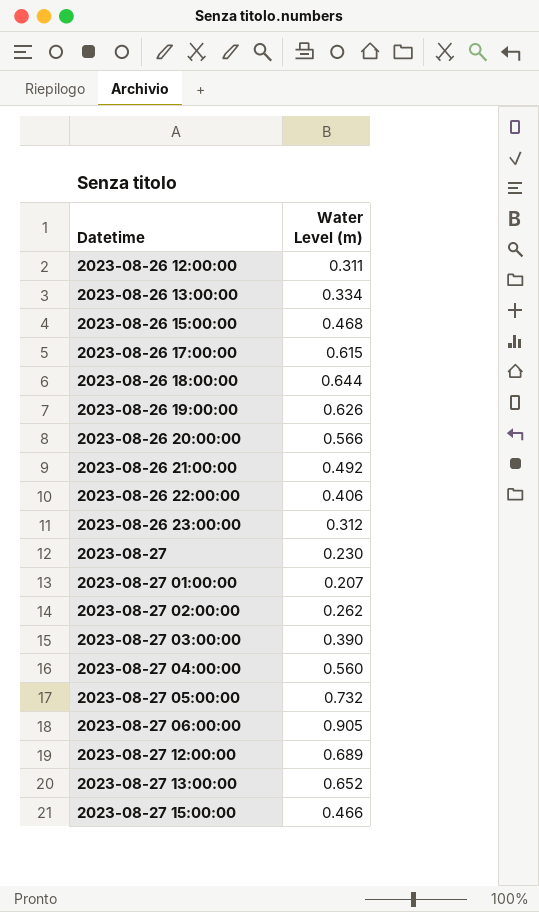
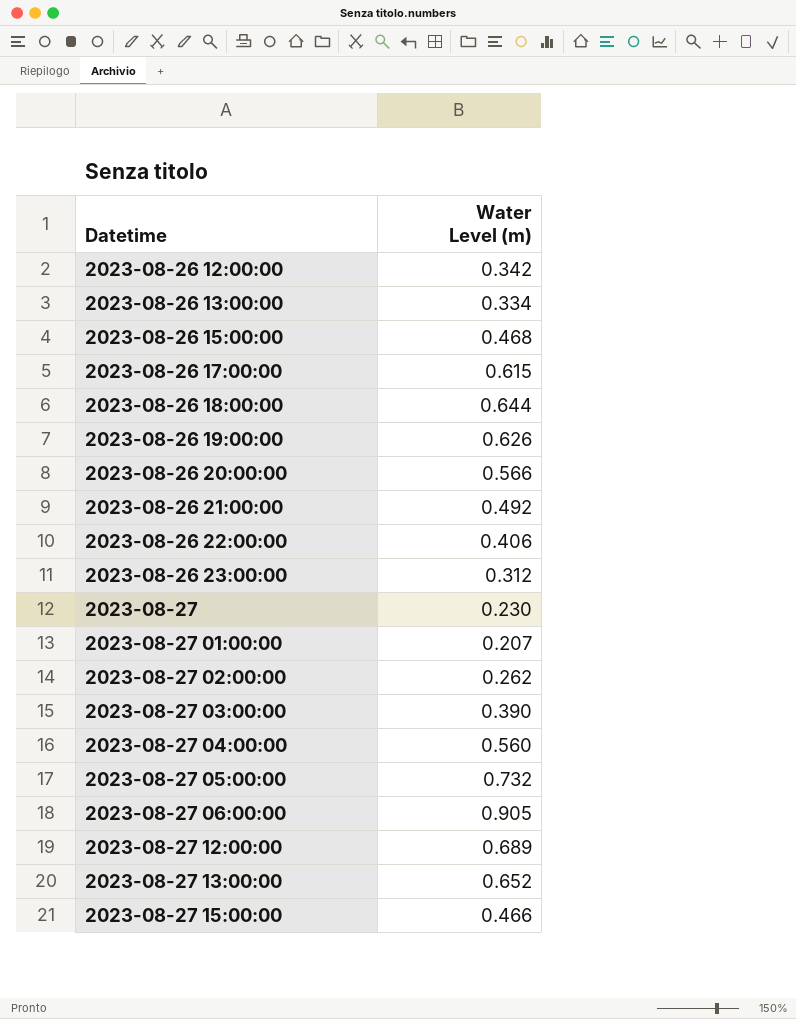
2023-08-26 12:00:00 | Water Level (m): 0.311 -> 0.342

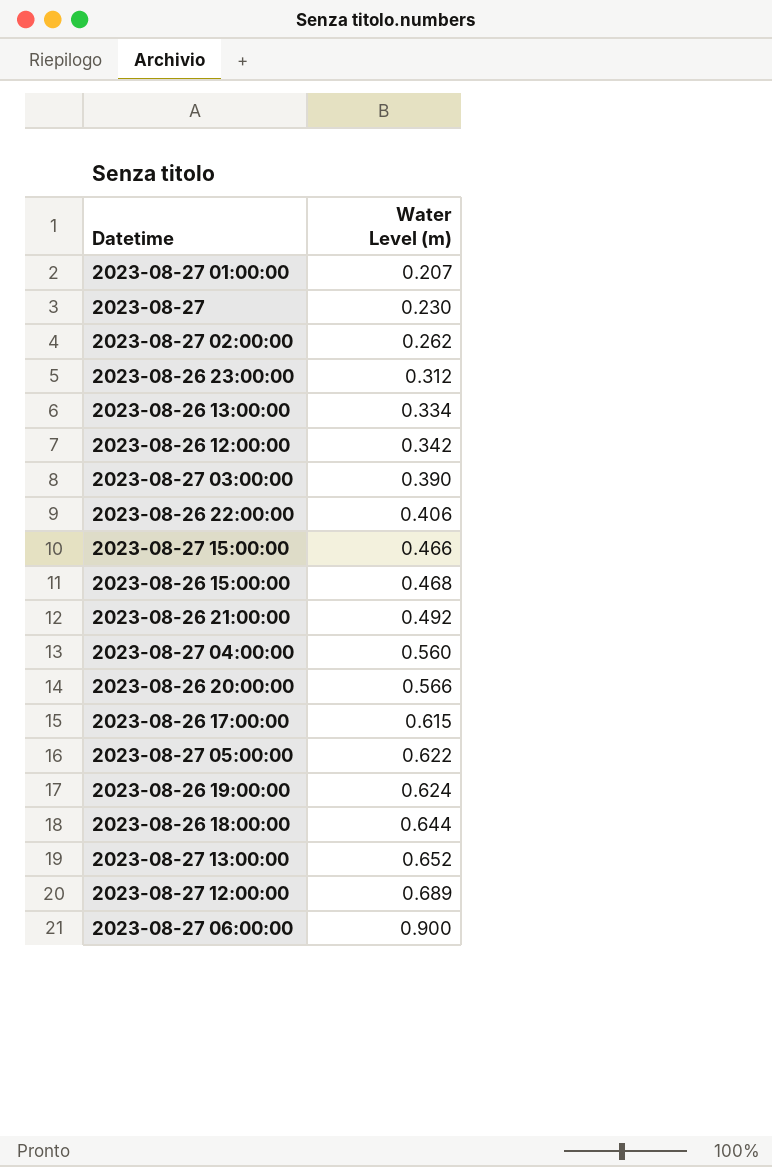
row order: Datetime ascending -> Water Level (m) ascending
2023-08-27 05:00:00 | Water Level (m): 0.732 -> 0.622
2023-08-26 19:00:00 | Water Level (m): 0.626 -> 0.624
2023-08-27 06:00:00 | Water Level (m): 0.905 -> 0.900

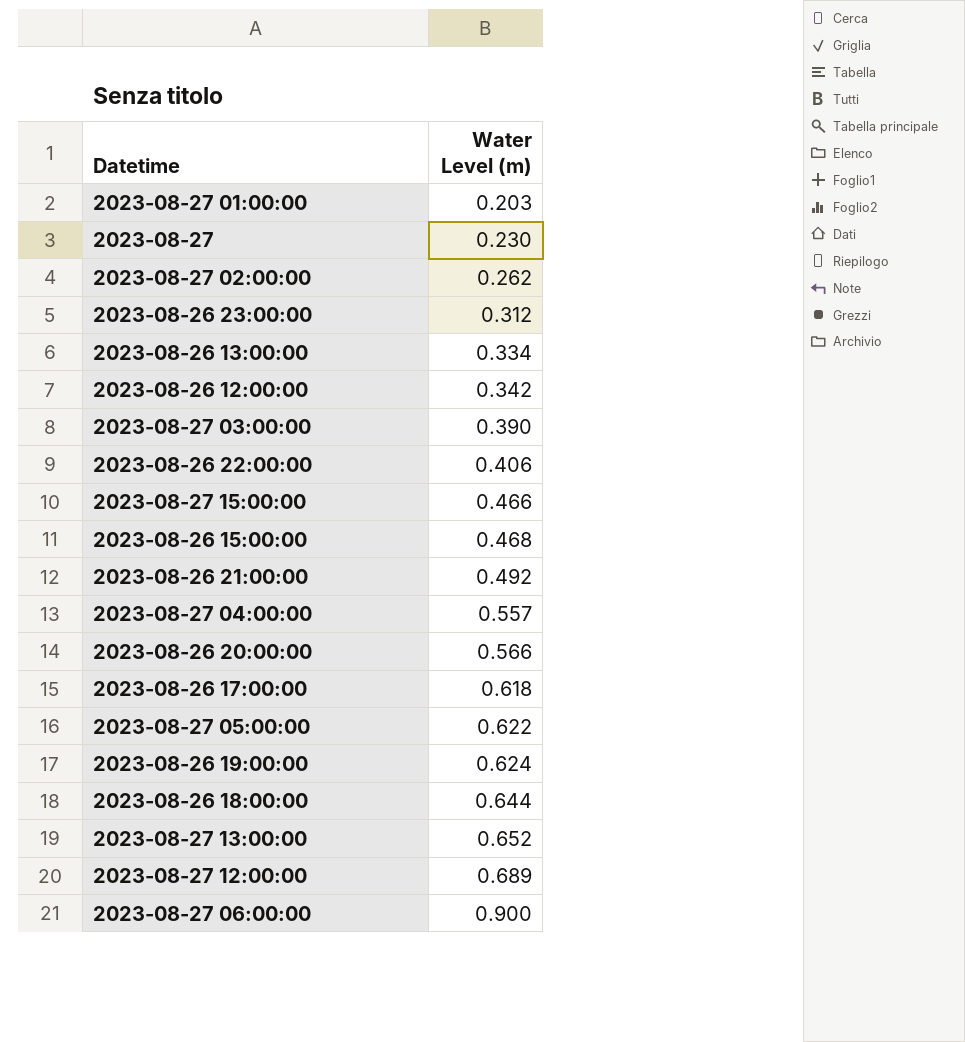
2023-08-27 01:00:00 | Water Level (m): 0.207 -> 0.203
2023-08-27 04:00:00 | Water Level (m): 0.560 -> 0.557
2023-08-26 17:00:00 | Water Level (m): 0.615 -> 0.618

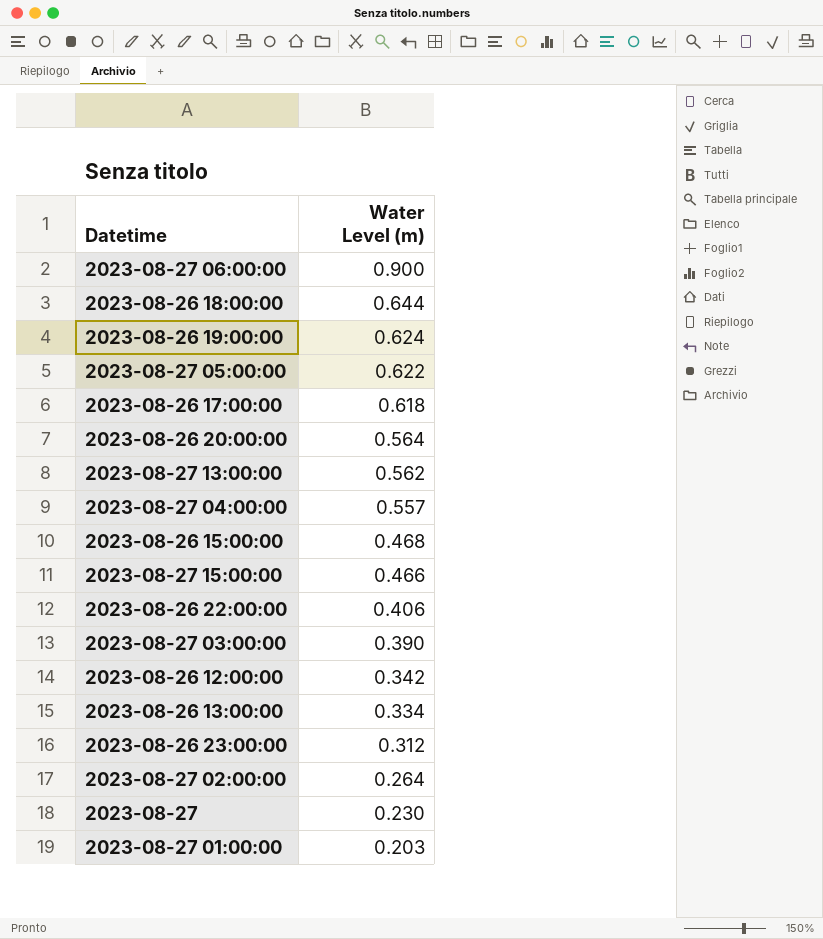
row order: Water Level (m) ascending -> Water Level (m) descending
row 2023-08-26 21:00:00: 0.492 -> none
row 2023-08-27 12:00:00: 0.689 -> none
2023-08-26 20:00:00 | Water Level (m): 0.566 -> 0.564
2023-08-27 13:00:00 | Water Level (m): 0.652 -> 0.562
2023-08-27 02:00:00 | Water Level (m): 0.262 -> 0.264

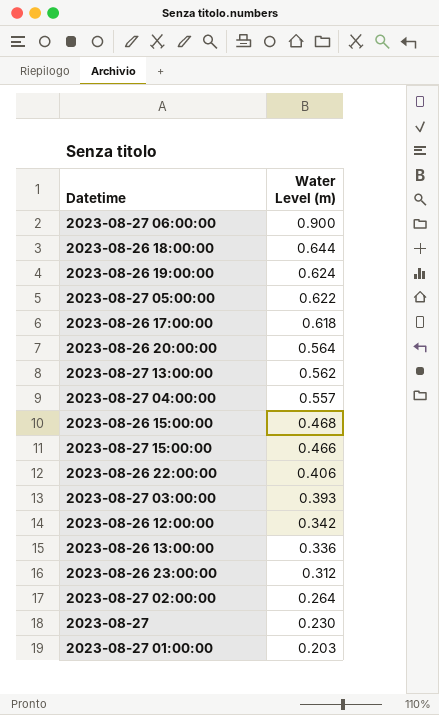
2023-08-27 03:00:00 | Water Level (m): 0.390 -> 0.393
2023-08-26 13:00:00 | Water Level (m): 0.334 -> 0.336

